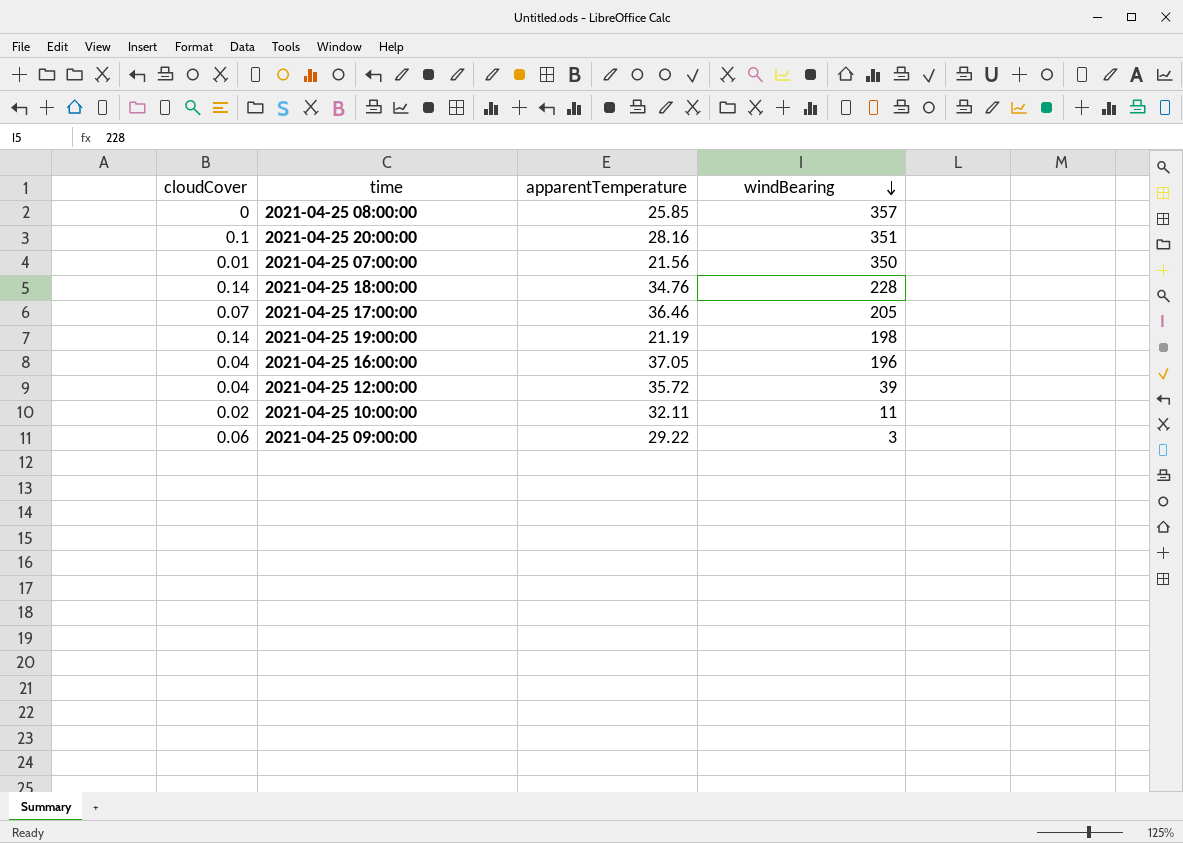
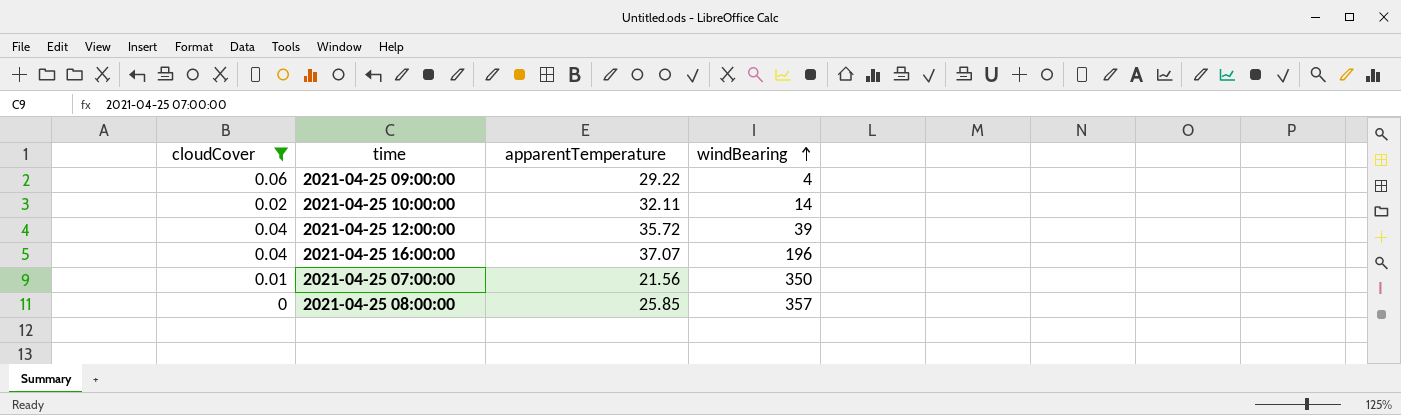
filter: none -> cloudCover <= 0.06
row order: windBearing descending -> windBearing ascending
2021-04-25 09:00:00 | windBearing: 3 -> 4
2021-04-25 10:00:00 | windBearing: 11 -> 14
2021-04-25 16:00:00 | apparentTemperature: 37.05 -> 37.07

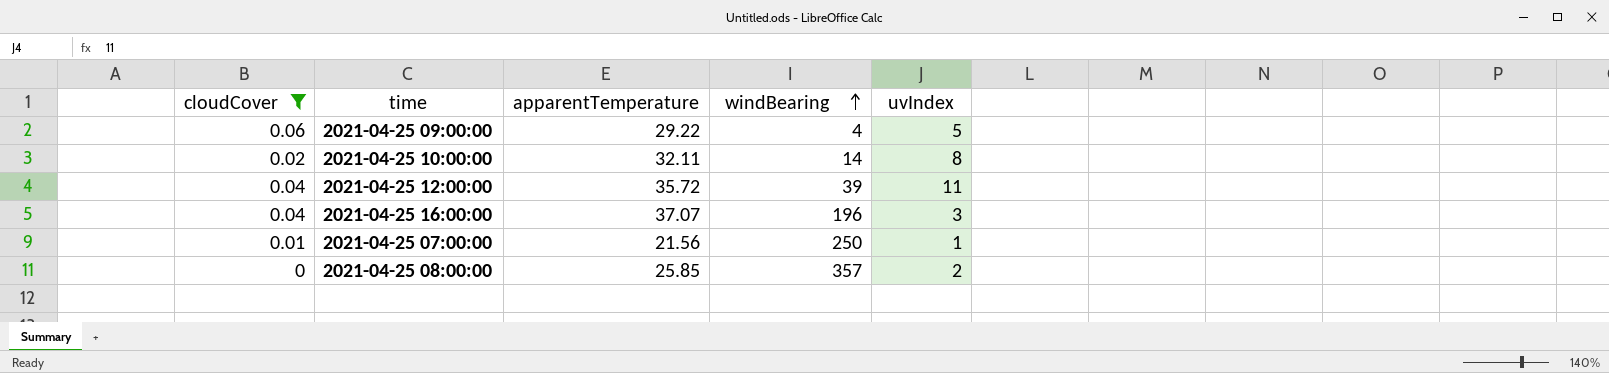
column uvIndex | position: none -> 5
2021-04-25 07:00:00 | windBearing: 350 -> 250

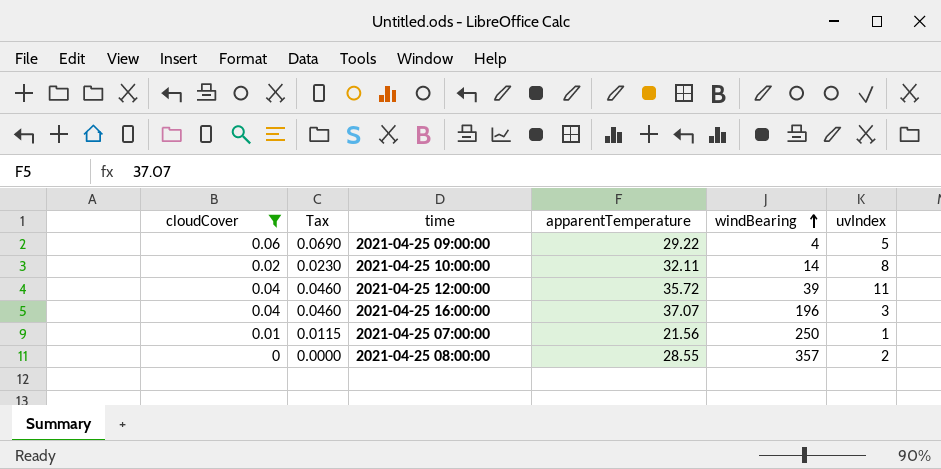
column Tax | formula: none -> [cloudCover] * 1.15
2021-04-25 08:00:00 | apparentTemperature: 25.85 -> 28.55

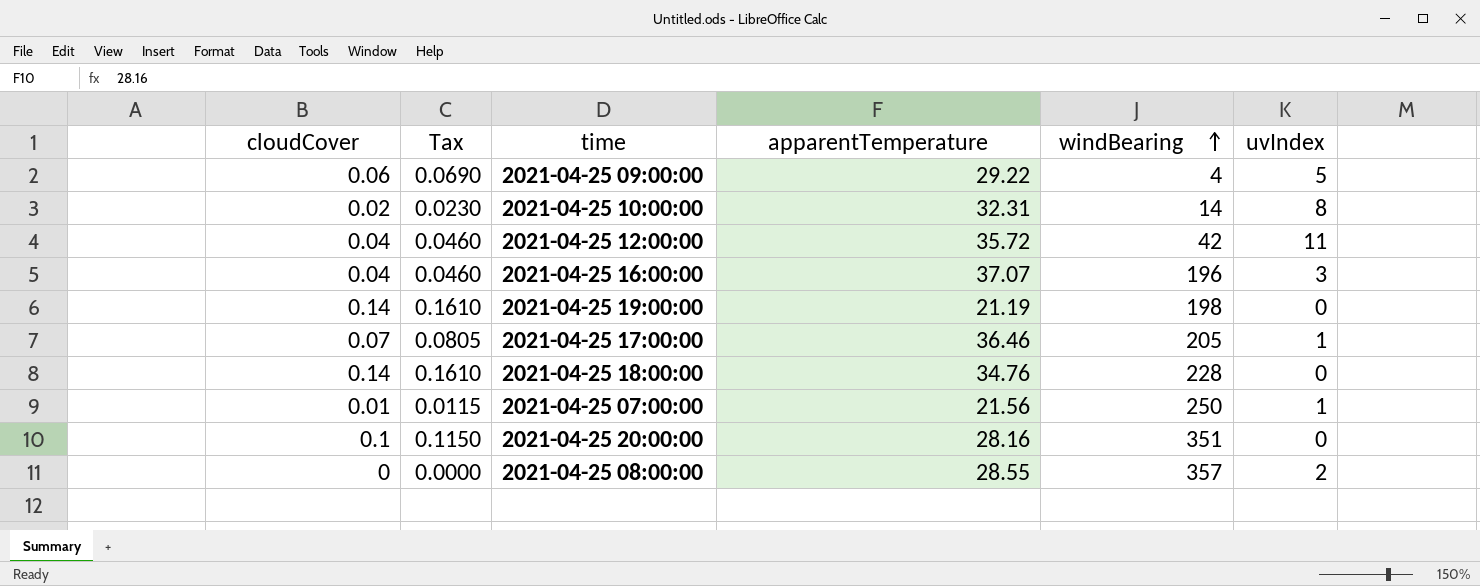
filter: cloudCover <= 0.06 -> none
2021-04-25 10:00:00 | apparentTemperature: 32.11 -> 32.31
2021-04-25 12:00:00 | windBearing: 39 -> 42

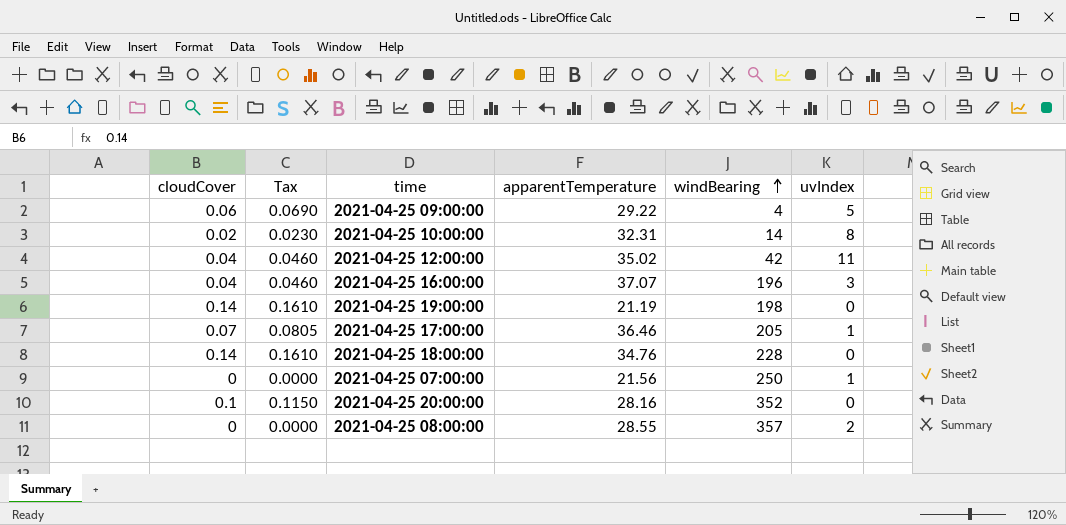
2021-04-25 12:00:00 | apparentTemperature: 35.72 -> 35.02
2021-04-25 07:00:00 | cloudCover: 0.01 -> 0
2021-04-25 07:00:00 | Tax: 0.0115 -> 0.0000
2021-04-25 20:00:00 | windBearing: 351 -> 352

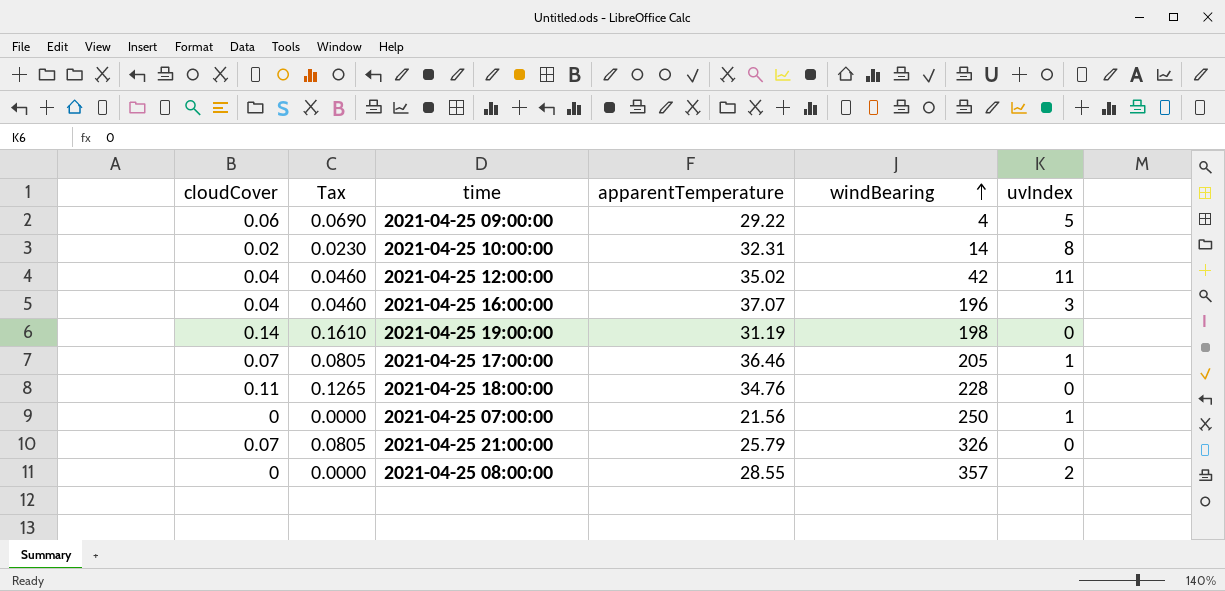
row 2021-04-25 20:00:00: 0.1 | 0.1150 | 28.16 | 352 | 0 -> none
2021-04-25 19:00:00 | apparentTemperature: 21.19 -> 31.19
2021-04-25 18:00:00 | cloudCover: 0.14 -> 0.11
2021-04-25 18:00:00 | Tax: 0.1610 -> 0.1265
row 2021-04-25 21:00:00: none -> 0.07 | 0.0805 | 25.79 | 326 | 0

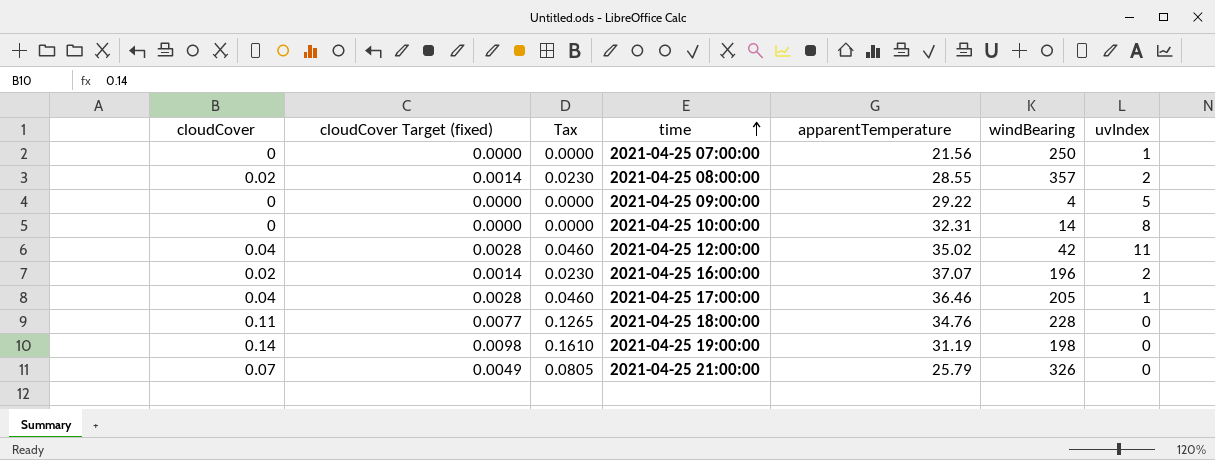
row order: windBearing ascending -> time ascending
column cloudCover Target (fixed) | formula: none -> [cloudCover] * 0.07
2021-04-25 08:00:00 | cloudCover: 0 -> 0.02
2021-04-25 08:00:00 | Tax: 0.0000 -> 0.0230
2021-04-25 09:00:00 | cloudCover: 0.06 -> 0
2021-04-25 09:00:00 | Tax: 0.0690 -> 0.0000
2021-04-25 10:00:00 | cloudCover: 0.02 -> 0
2021-04-25 10:00:00 | Tax: 0.0230 -> 0.0000
2021-04-25 16:00:00 | cloudCover: 0.04 -> 0.02
2021-04-25 16:00:00 | Tax: 0.0460 -> 0.0230
2021-04-25 16:00:00 | uvIndex: 3 -> 2
2021-04-25 17:00:00 | cloudCover: 0.07 -> 0.04
2021-04-25 17:00:00 | Tax: 0.0805 -> 0.0460

